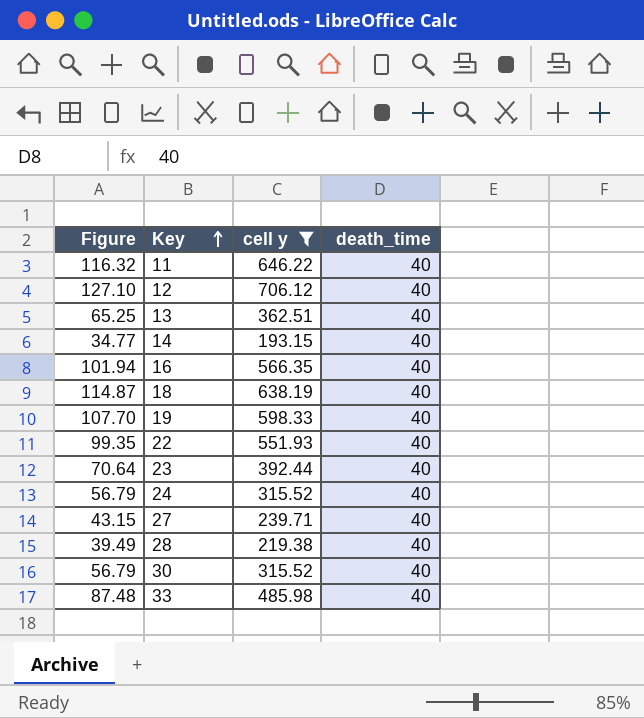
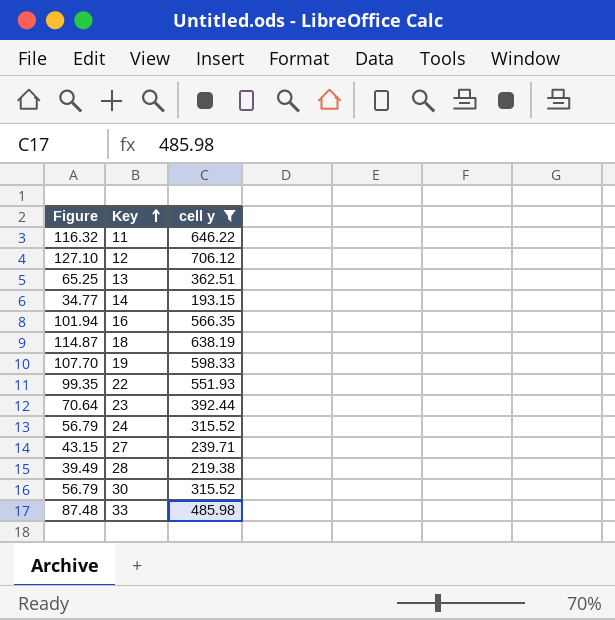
column death_time | position: 4 -> none

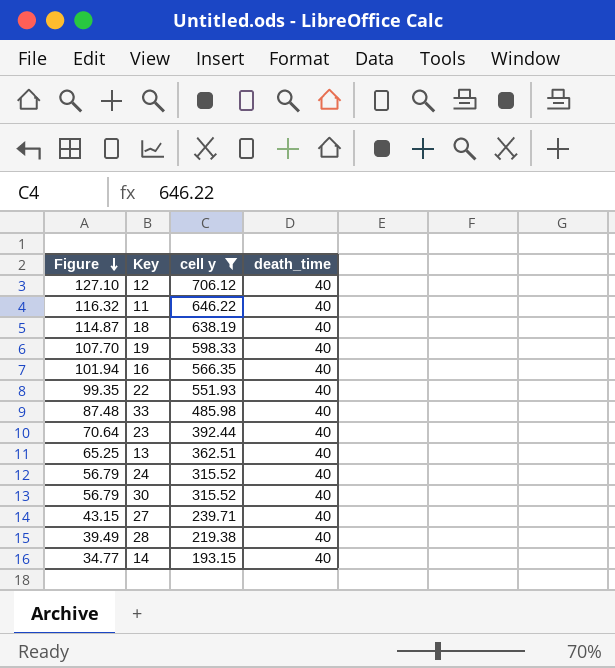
row order: Key ascending -> Figure descending
column death_time | position: none -> 4

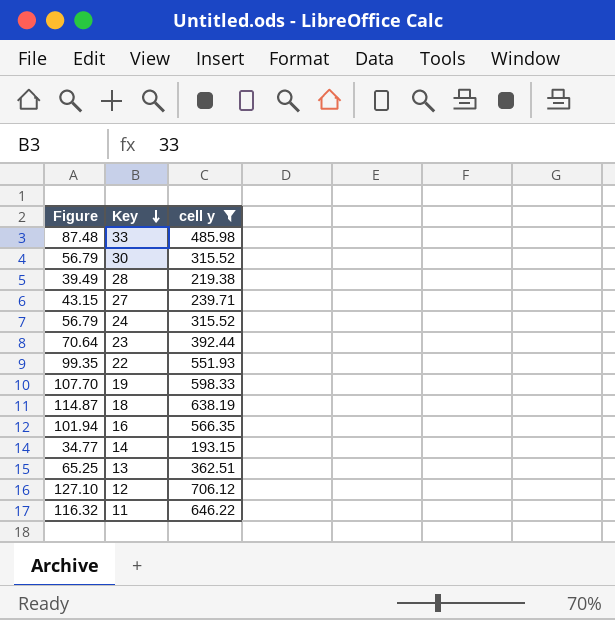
row order: Figure descending -> Key descending
column death_time | position: 4 -> none

